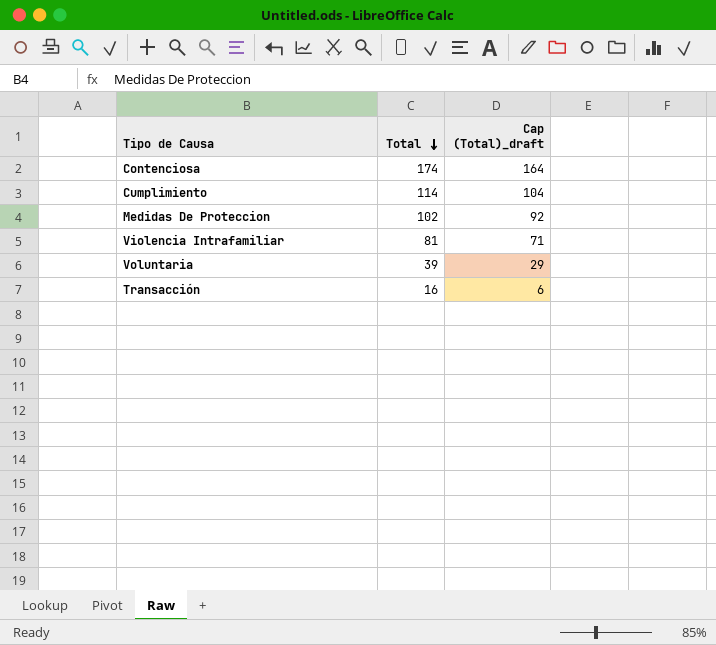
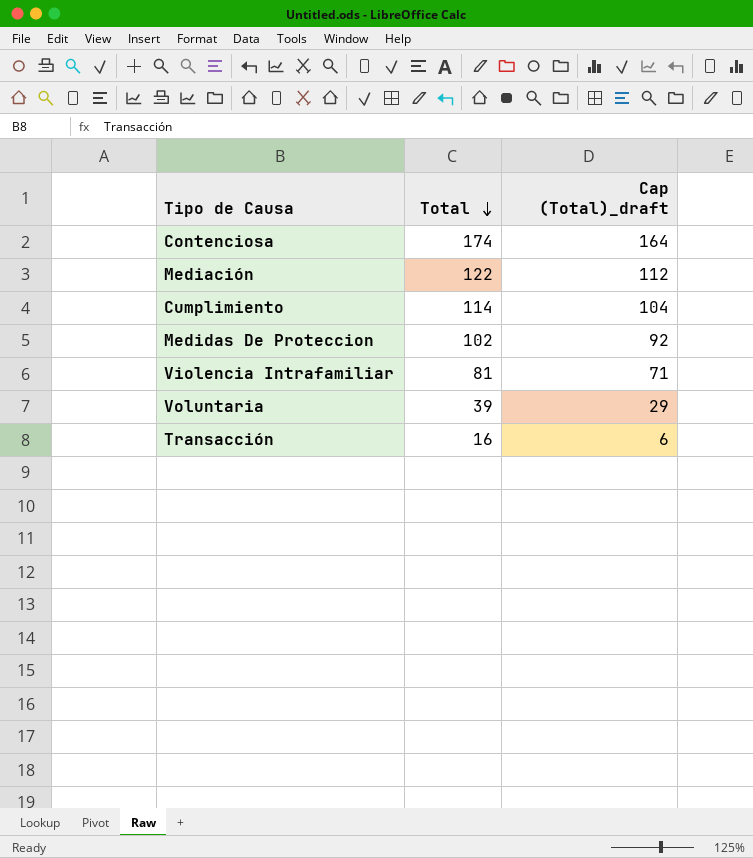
row Mediación: none -> 122 | 112

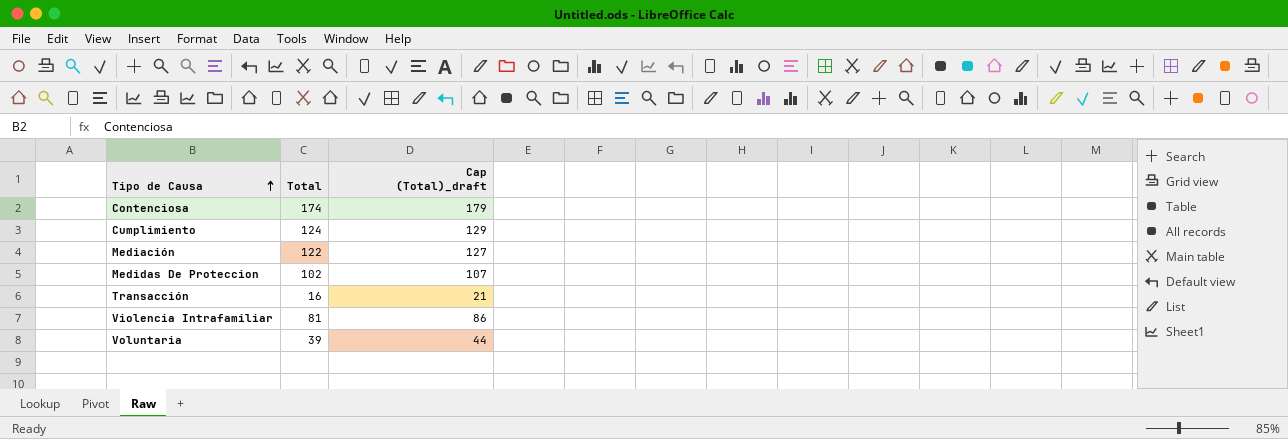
row order: Total descending -> Tipo de Causa ascending
column Cap (Total)_draft | formula: [Total] - 10 -> [Total] + 5
Cumplimiento | Total: 114 -> 124

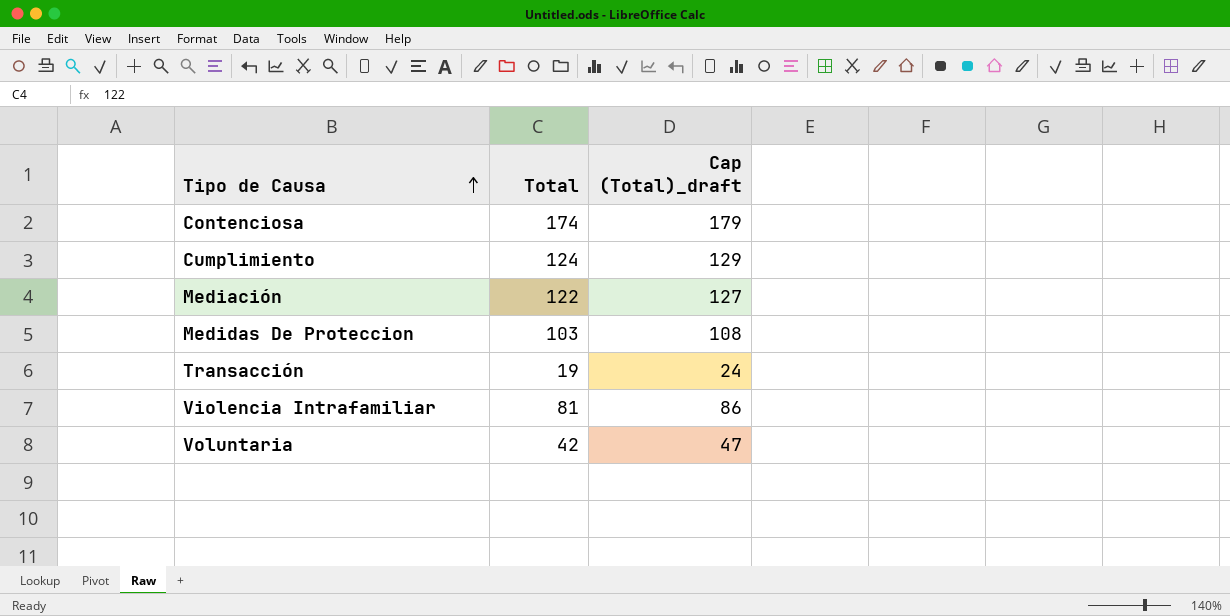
Medidas De Proteccion | Total: 102 -> 103
Medidas De Proteccion | Cap (Total)_draft: 107 -> 108
Transacción | Total: 16 -> 19
Transacción | Cap (Total)_draft: 21 -> 24
Voluntaria | Total: 39 -> 42
Voluntaria | Cap (Total)_draft: 44 -> 47

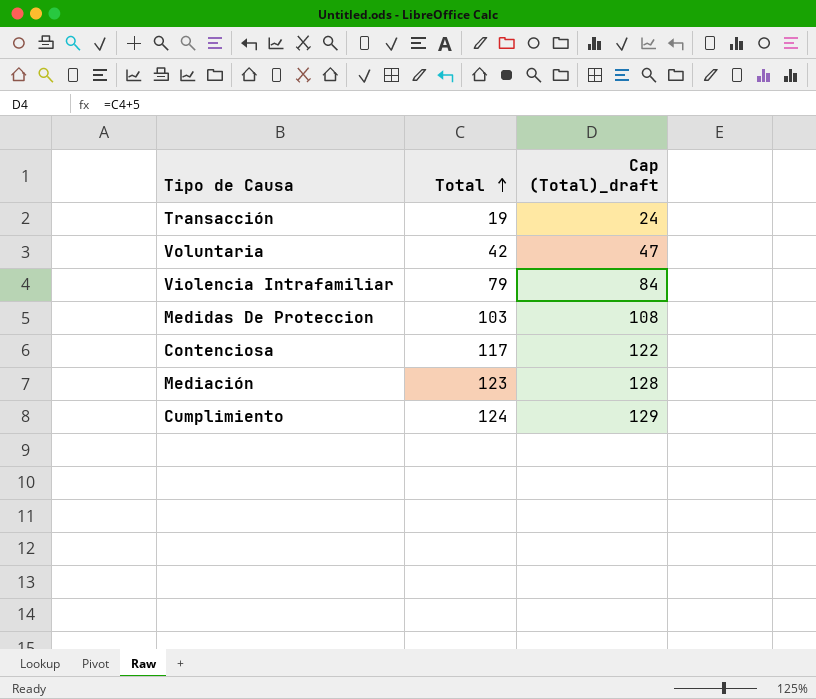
row order: Tipo de Causa ascending -> Total ascending
Violencia Intrafamiliar | Total: 81 -> 79
Violencia Intrafamiliar | Cap (Total)_draft: 86 -> 84
Contenciosa | Total: 174 -> 117
Contenciosa | Cap (Total)_draft: 179 -> 122
Mediación | Total: 122 -> 123
Mediación | Cap (Total)_draft: 127 -> 128

